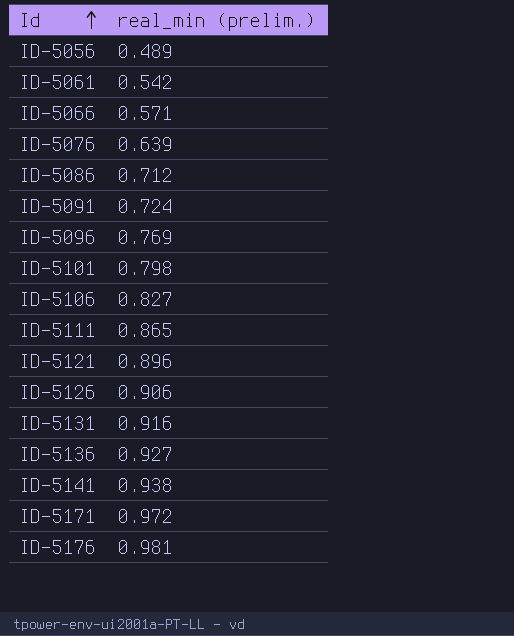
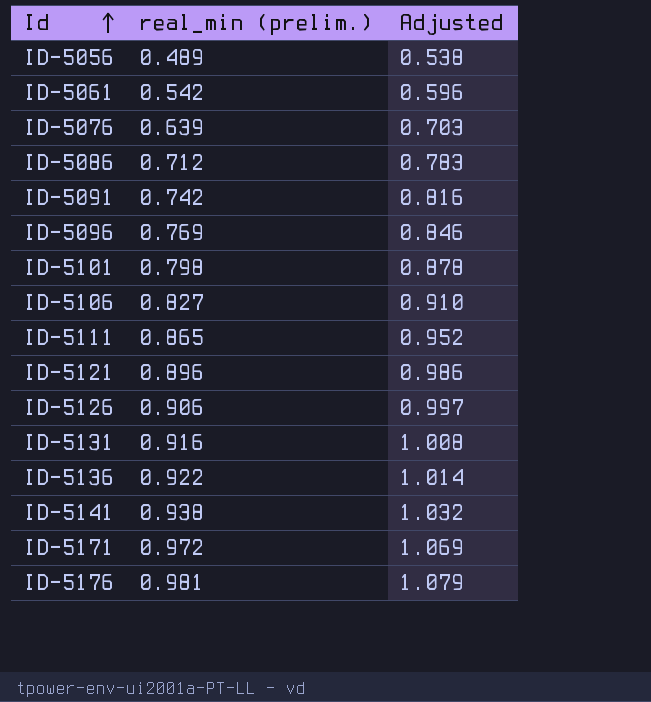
column Adjusted | formula: none -> [real_min (prelim.)] * 1.1
row ID-5066: 0.571 -> none
ID-5091 | real_min (prelim.): 0.724 -> 0.742
ID-5136 | real_min (prelim.): 0.927 -> 0.922

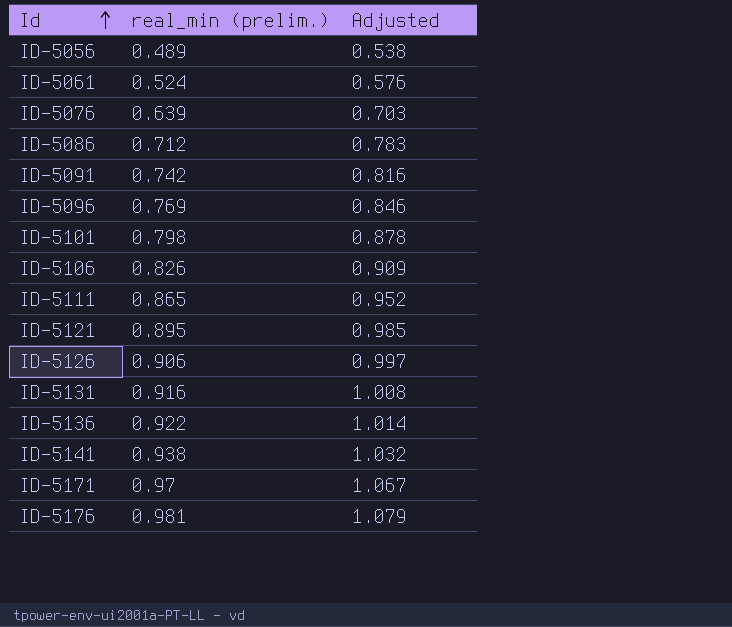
ID-5061 | real_min (prelim.): 0.542 -> 0.524
ID-5061 | Adjusted: 0.596 -> 0.576
ID-5106 | real_min (prelim.): 0.827 -> 0.826
ID-5106 | Adjusted: 0.910 -> 0.909
ID-5121 | real_min (prelim.): 0.896 -> 0.895
ID-5121 | Adjusted: 0.986 -> 0.985
ID-5171 | real_min (prelim.): 0.972 -> 0.97
ID-5171 | Adjusted: 1.069 -> 1.067

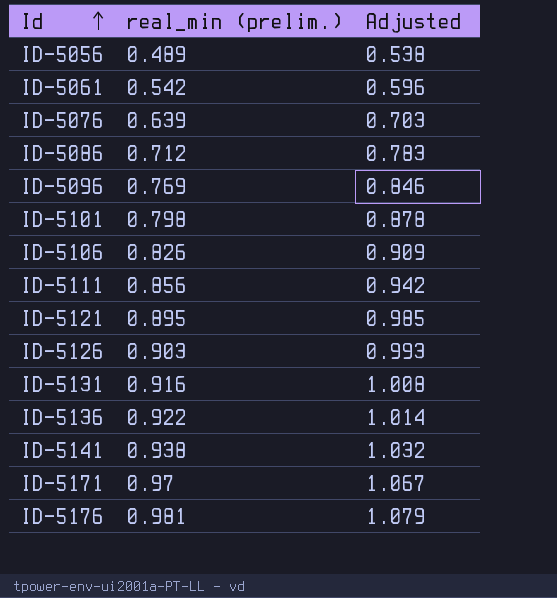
row ID-5091: 0.742 | 0.816 -> none
ID-5061 | real_min (prelim.): 0.524 -> 0.542
ID-5061 | Adjusted: 0.576 -> 0.596
ID-5111 | real_min (prelim.): 0.865 -> 0.856
ID-5111 | Adjusted: 0.952 -> 0.942
ID-5126 | real_min (prelim.): 0.906 -> 0.903
ID-5126 | Adjusted: 0.997 -> 0.993

